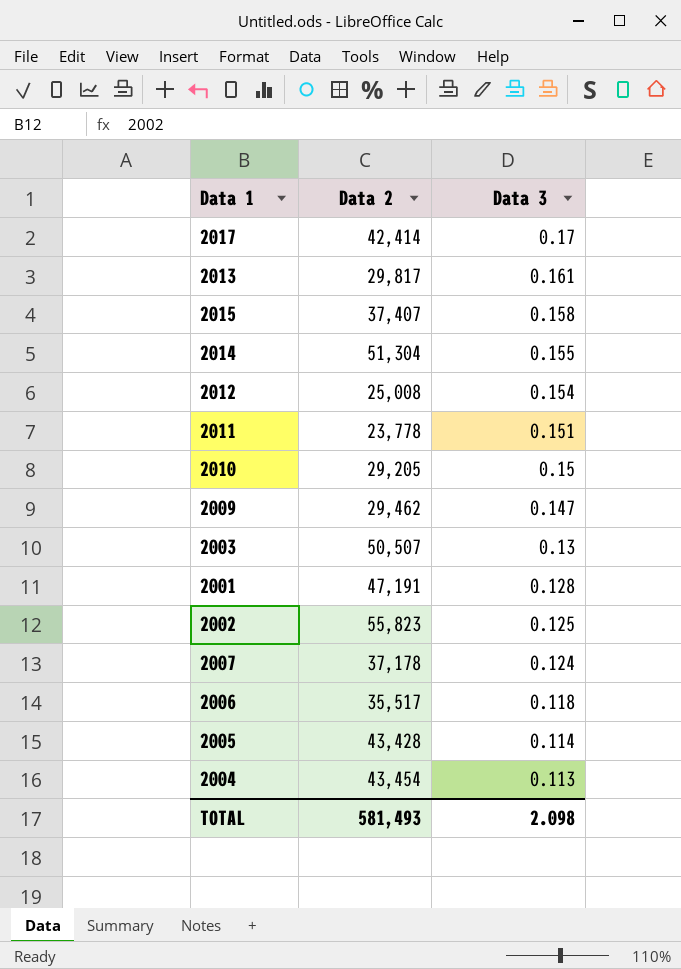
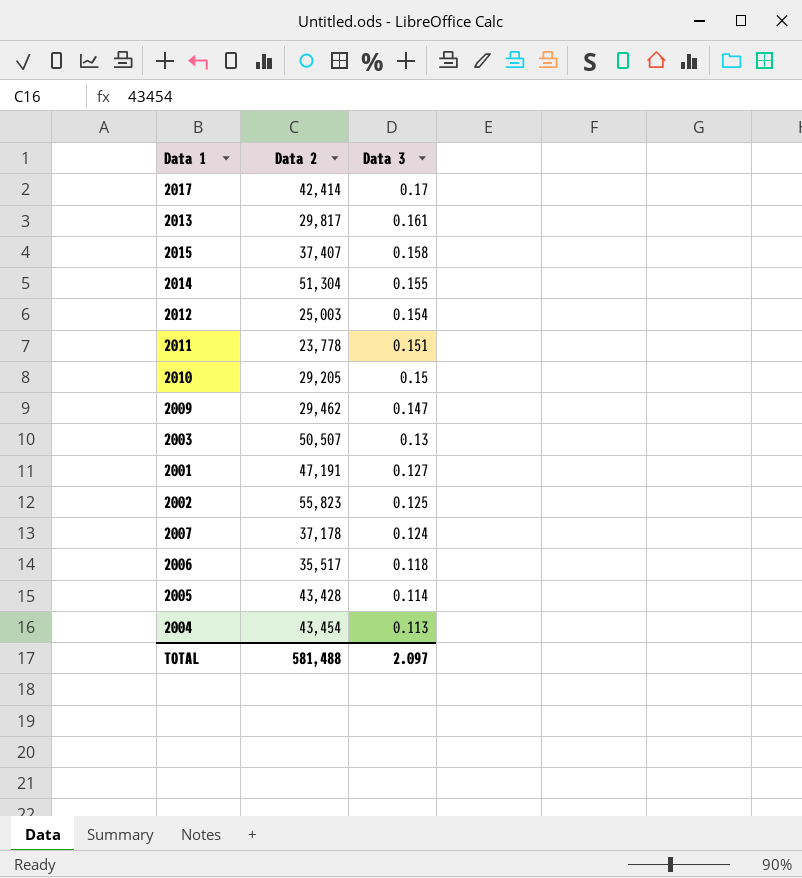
2012 | Data 2: 25,008 -> 25,003
2001 | Data 3: 0.128 -> 0.127
TOTAL | Data 2: 581,493 -> 581,488
TOTAL | Data 3: 2.098 -> 2.097

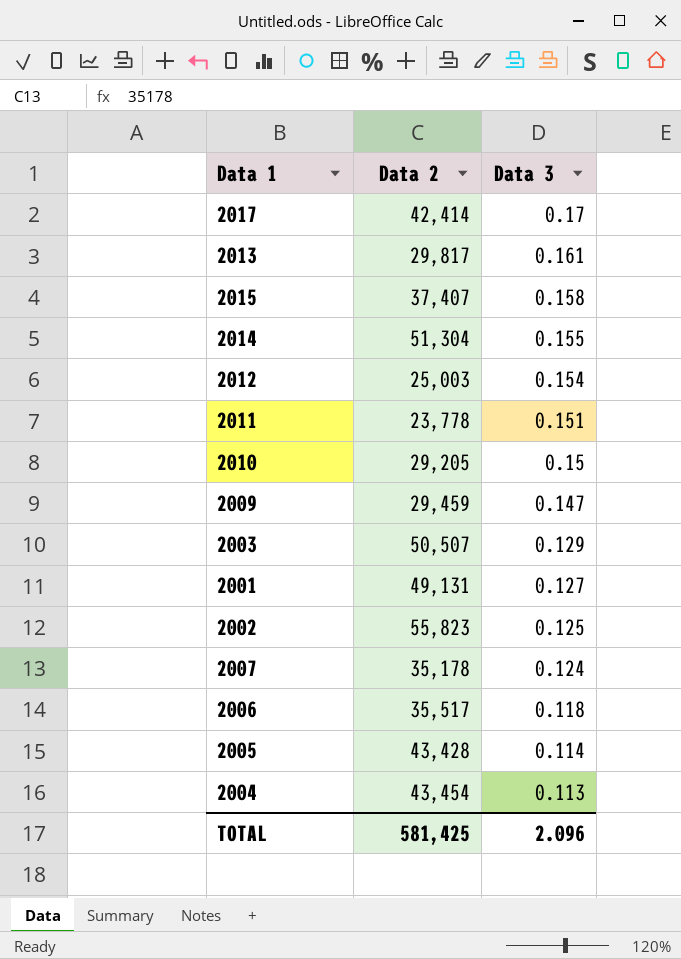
2009 | Data 2: 29,462 -> 29,459
2003 | Data 3: 0.13 -> 0.129
2001 | Data 2: 47,191 -> 49,131
2007 | Data 2: 37,178 -> 35,178
TOTAL | Data 2: 581,488 -> 581,425
TOTAL | Data 3: 2.097 -> 2.096

